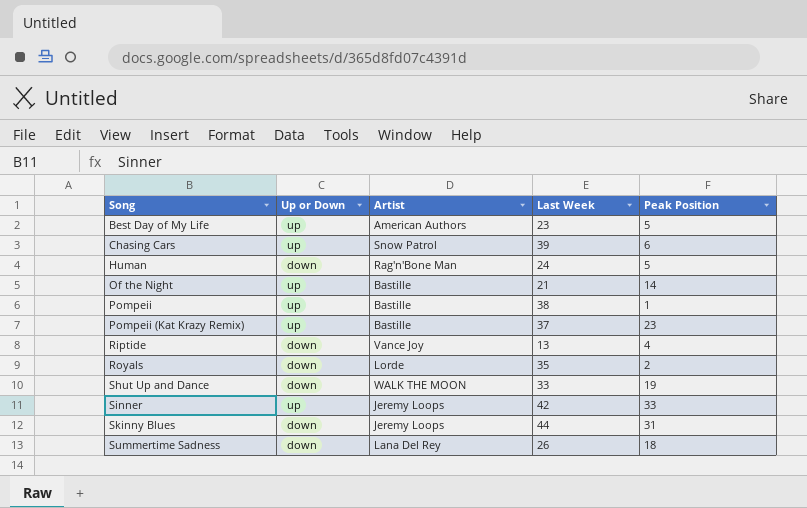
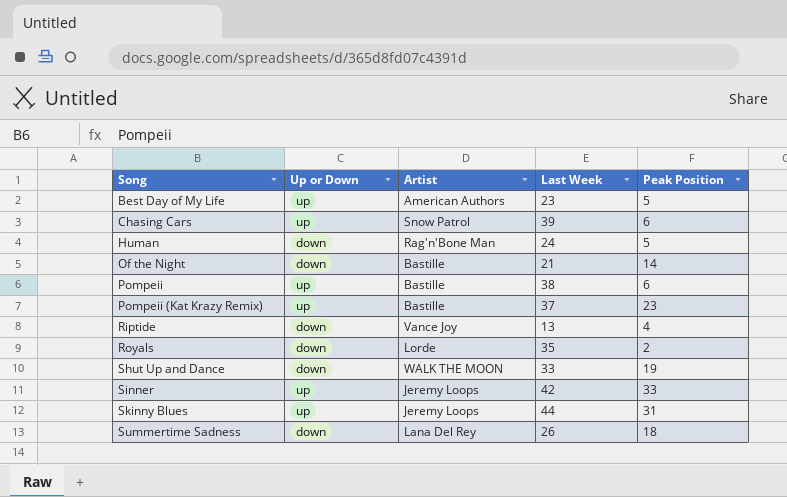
Of the Night | Up or Down: up -> down
Pompeii | Peak Position: 1 -> 6
Skinny Blues | Up or Down: down -> up

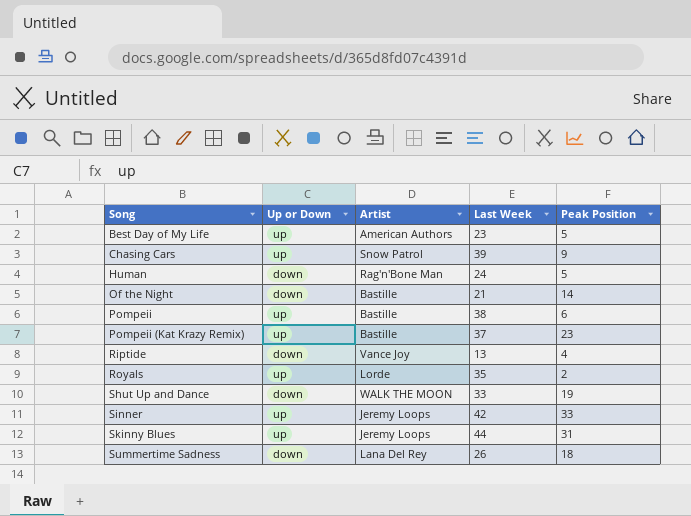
Chasing Cars | Peak Position: 6 -> 9
Royals | Up or Down: down -> up

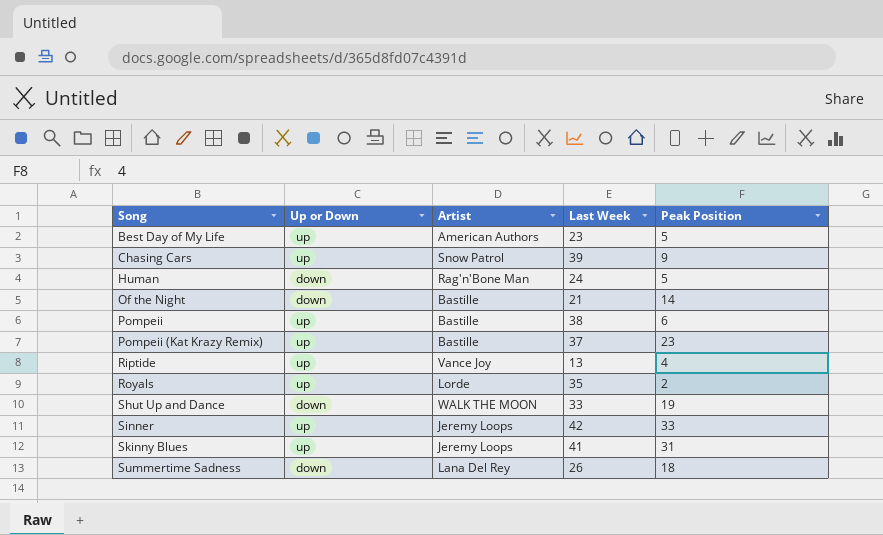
Riptide | Up or Down: down -> up
Skinny Blues | Last Week: 44 -> 41

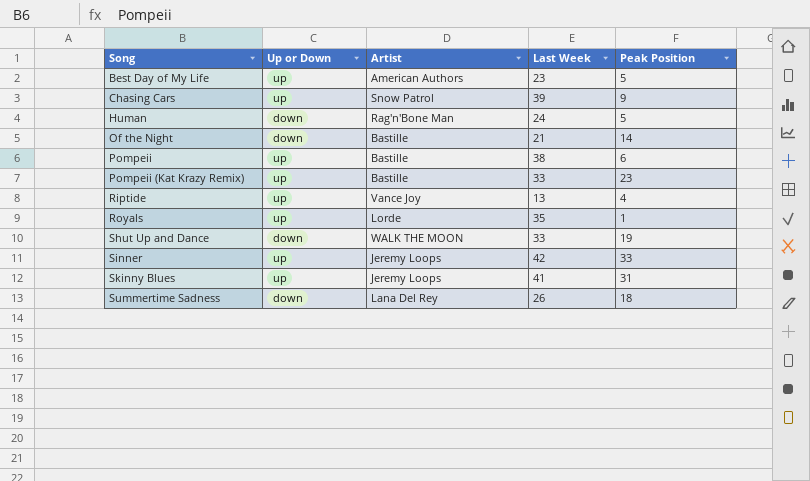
Pompeii (Kat Krazy Remix) | Last Week: 37 -> 33
Royals | Peak Position: 2 -> 1

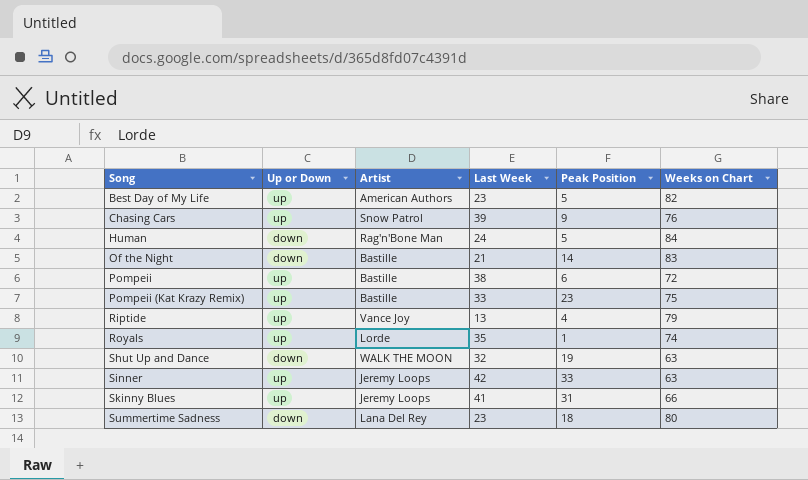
column Weeks on Chart | position: none -> 6
Shut Up and Dance | Last Week: 33 -> 32
Summertime Sadness | Last Week: 26 -> 23

